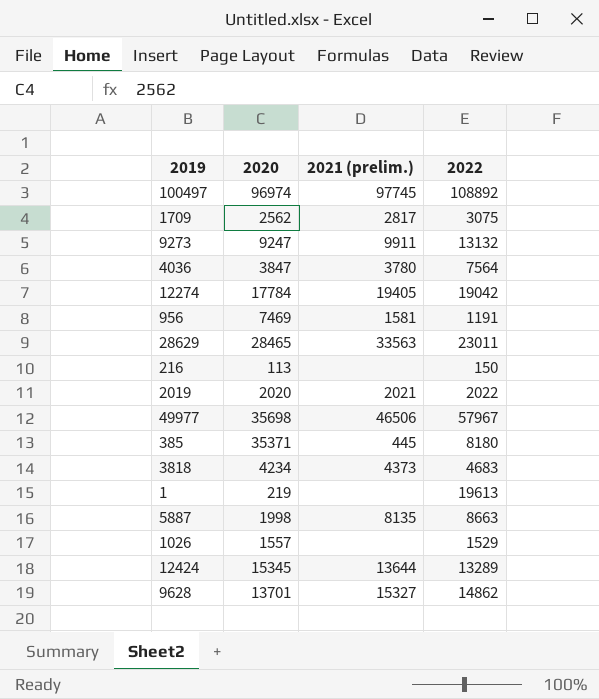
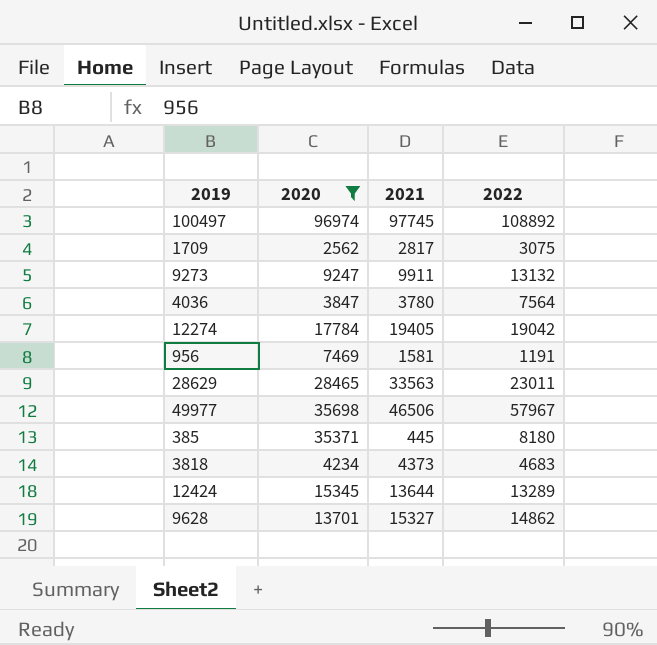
filter: none -> 2020 >= 2562
column name: 2021 (prelim.) -> 2021

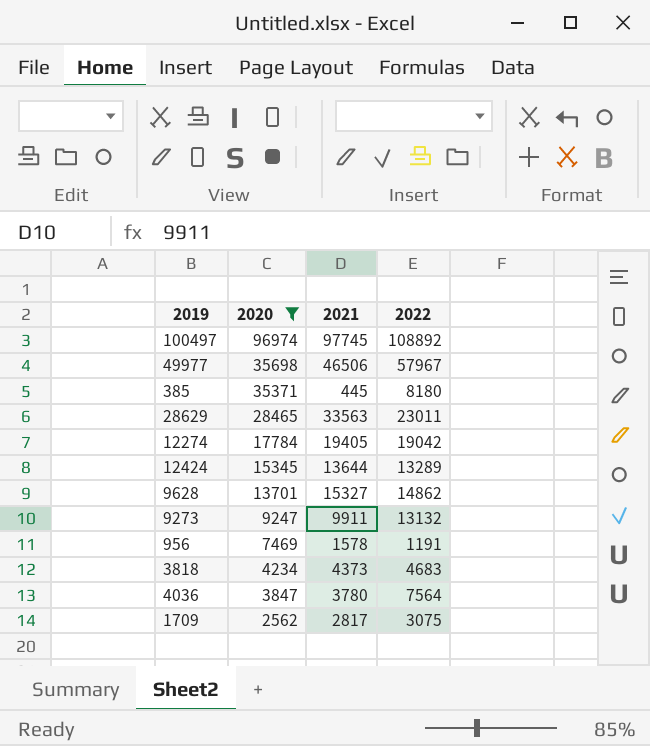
row order: none -> 2020 descending
956 | 2021: 1581 -> 1578

